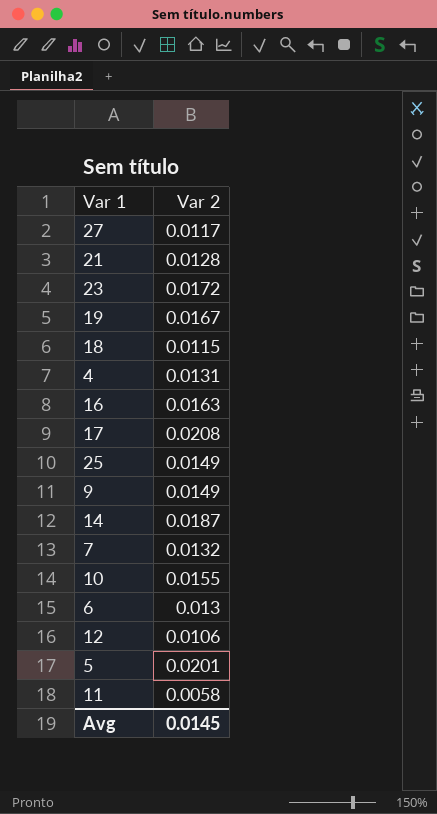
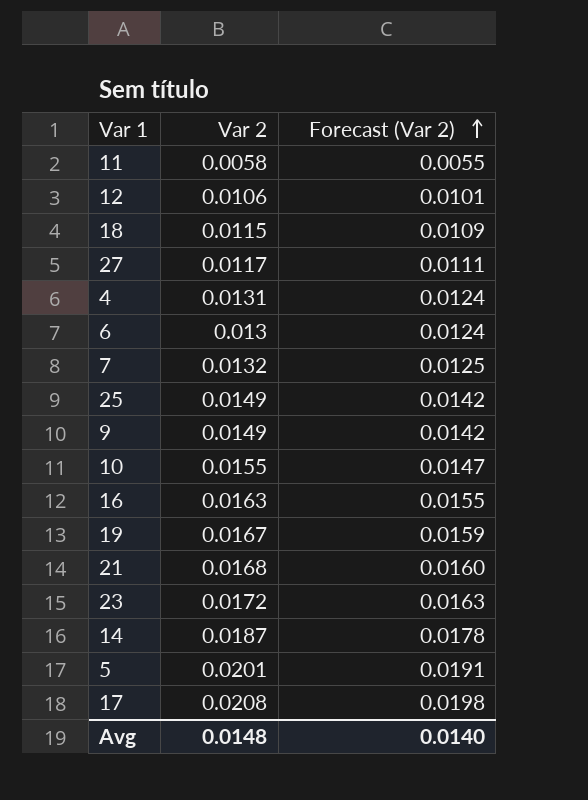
row order: none -> Forecast (Var 2) ascending
column Forecast (Var 2) | formula: none -> [Var 2] * 0.95
21 | Var 2: 0.0128 -> 0.0168
Avg | Var 2: 0.0145 -> 0.0148

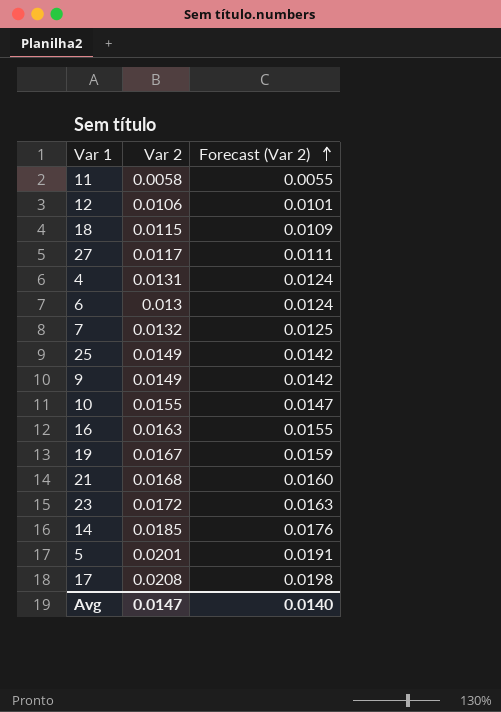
14 | Var 2: 0.0187 -> 0.0185
14 | Forecast (Var 2): 0.0178 -> 0.0176
Avg | Var 2: 0.0148 -> 0.0147

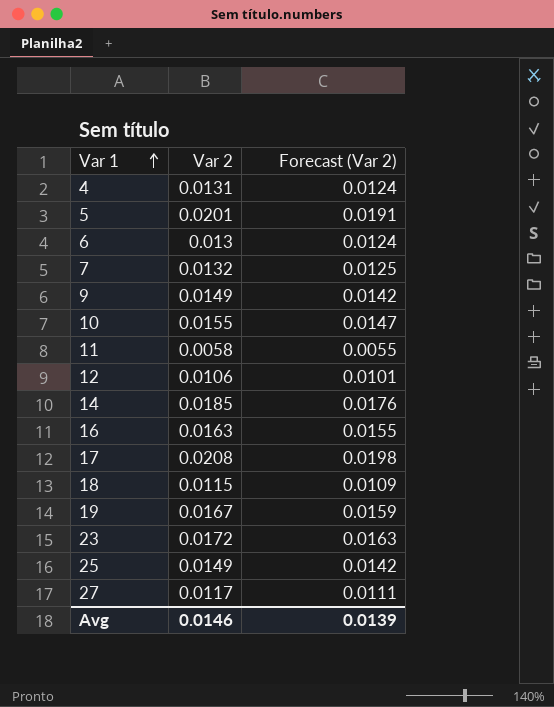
row order: Forecast (Var 2) ascending -> Var 1 ascending
row 21: 0.0168 | 0.0160 -> none
Avg | Var 2: 0.0147 -> 0.0146
Avg | Forecast (Var 2): 0.0140 -> 0.0139

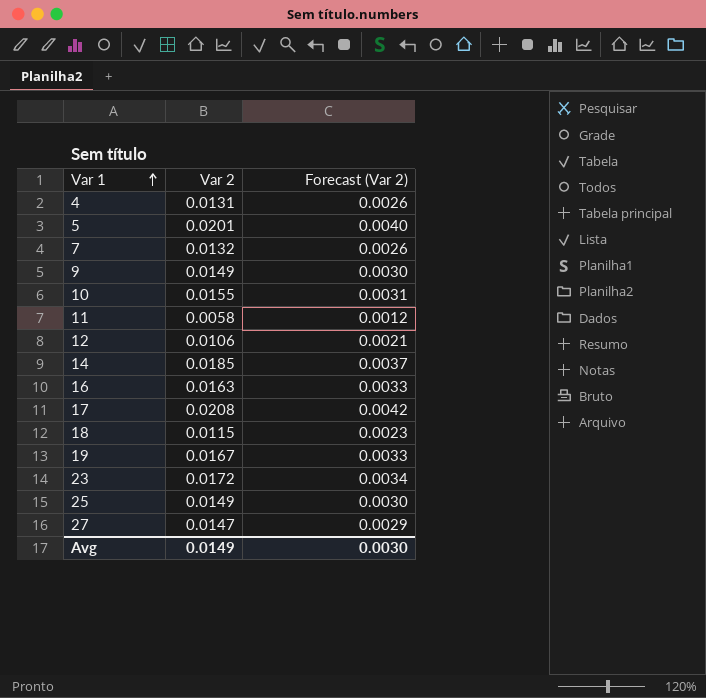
column Forecast (Var 2) | formula: [Var 2] * 0.95 -> [Var 2] * 0.2
row 6: 0.013 | 0.0124 -> none
27 | Var 2: 0.0117 -> 0.0147
Avg | Var 2: 0.0146 -> 0.0149
Avg | Forecast (Var 2): 0.0139 -> 0.0030

